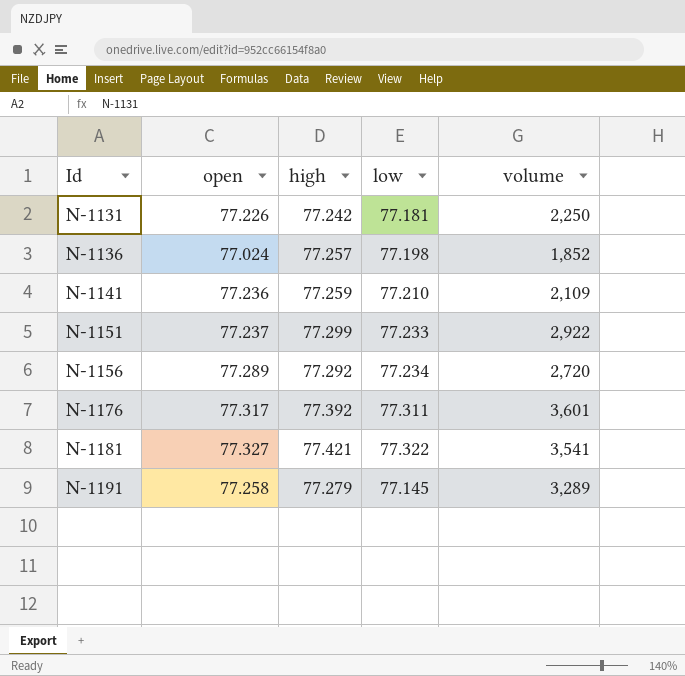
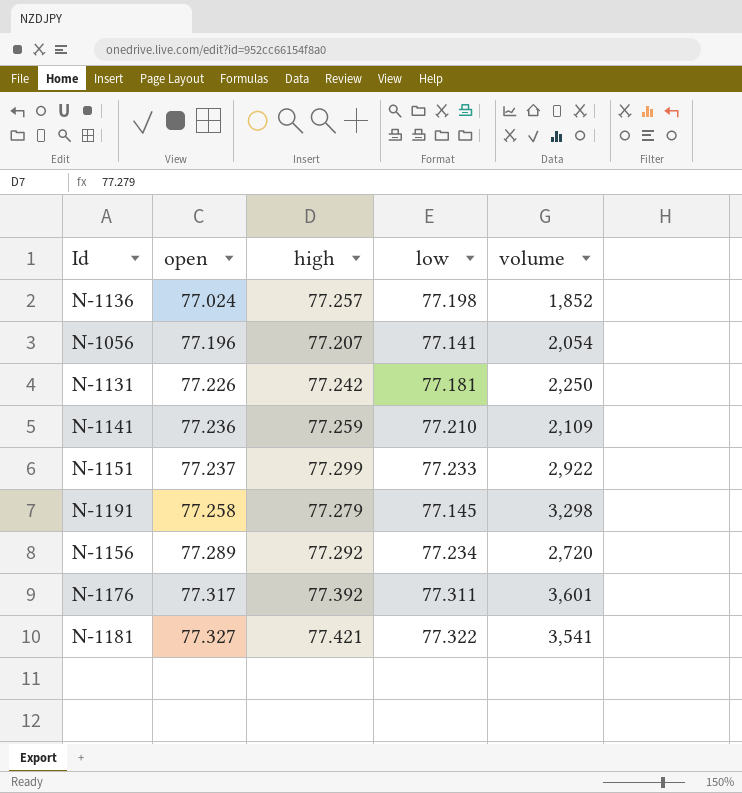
row order: Id ascending -> open ascending
row N-1056: none -> 77.196 | 77.207 | 77.141 | 2,054
N-1191 | volume: 3,289 -> 3,298

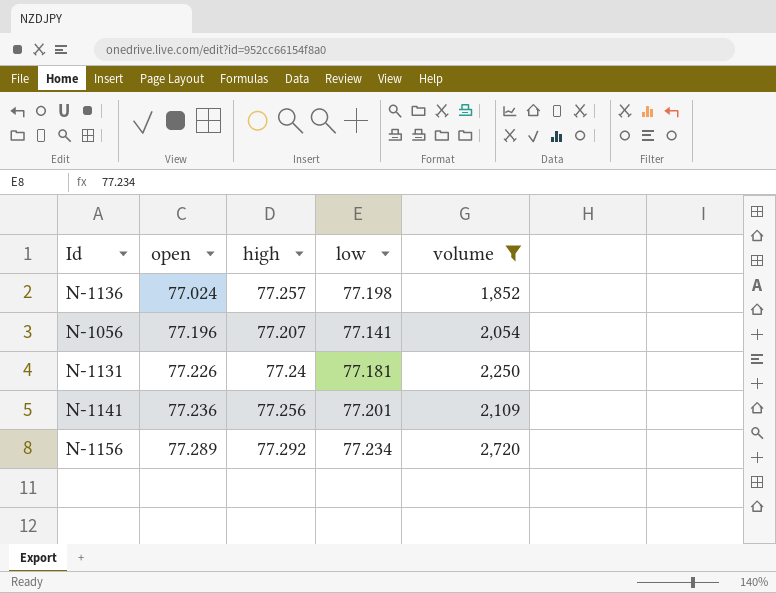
filter: none -> volume <= 2,720
N-1131 | high: 77.242 -> 77.24
N-1141 | high: 77.259 -> 77.256
N-1141 | low: 77.210 -> 77.201

